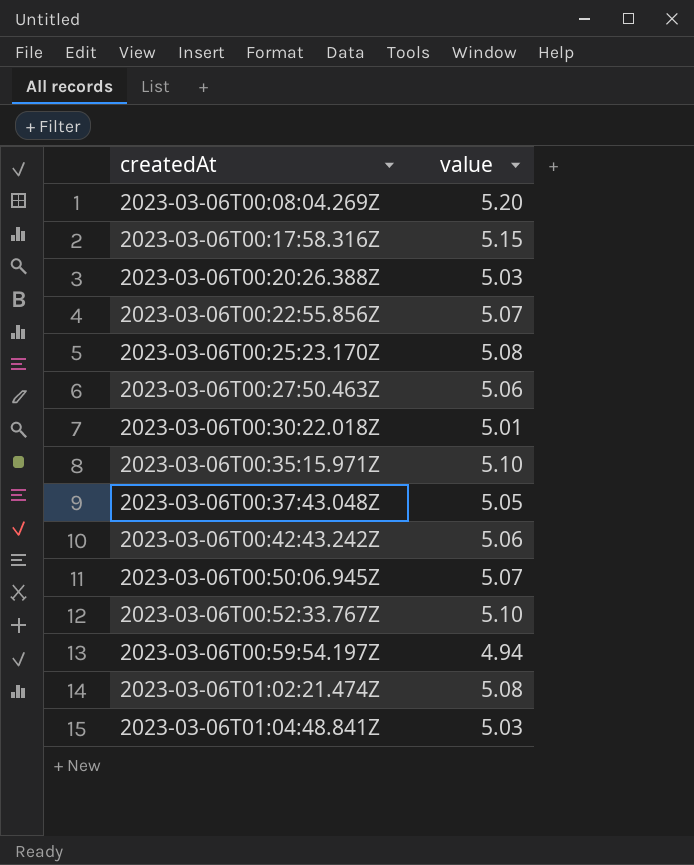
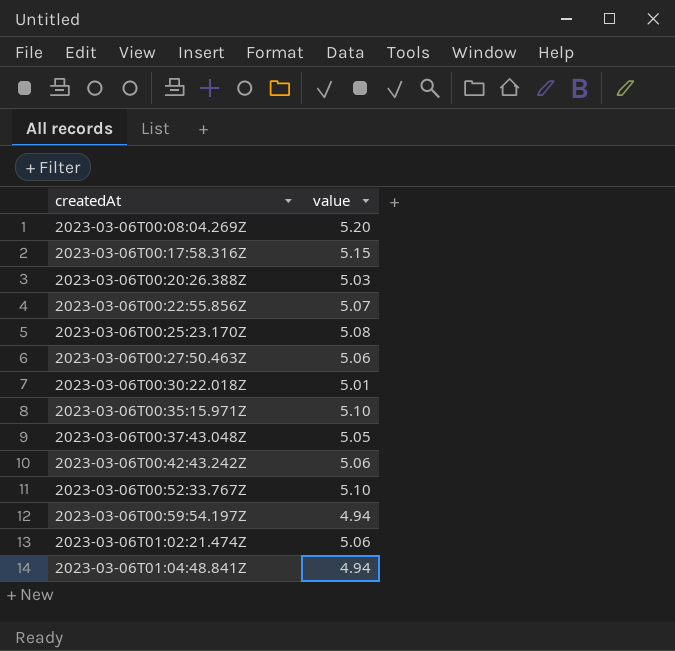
row 2023-03-06T00:50:06.945Z: 5.07 -> none
2023-03-06T01:02:21.474Z | value: 5.08 -> 5.06
2023-03-06T01:04:48.841Z | value: 5.03 -> 4.94

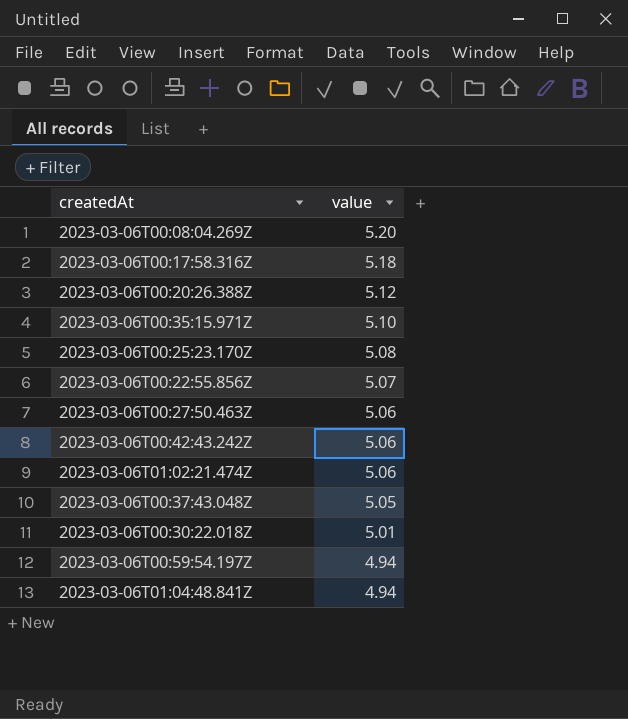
row order: createdAt ascending -> value descending
row 2023-03-06T00:52:33.767Z: 5.10 -> none
2023-03-06T00:17:58.316Z | value: 5.15 -> 5.18
2023-03-06T00:20:26.388Z | value: 5.03 -> 5.12

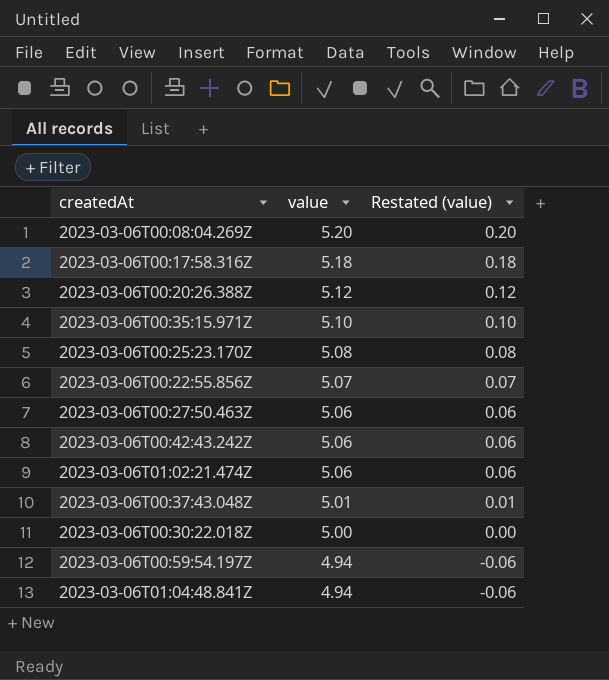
column Restated (value) | formula: none -> [value] - 5
2023-03-06T00:37:43.048Z | value: 5.05 -> 5.01
2023-03-06T00:30:22.018Z | value: 5.01 -> 5.00

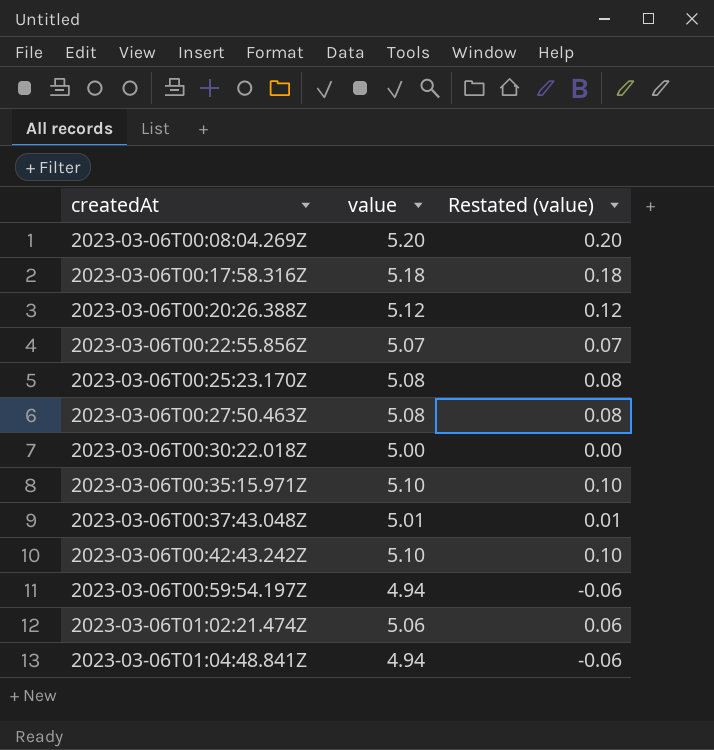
row order: value descending -> createdAt ascending
2023-03-06T00:27:50.463Z | value: 5.06 -> 5.08
2023-03-06T00:27:50.463Z | Restated (value): 0.06 -> 0.08
2023-03-06T00:42:43.242Z | value: 5.06 -> 5.10
2023-03-06T00:42:43.242Z | Restated (value): 0.06 -> 0.10

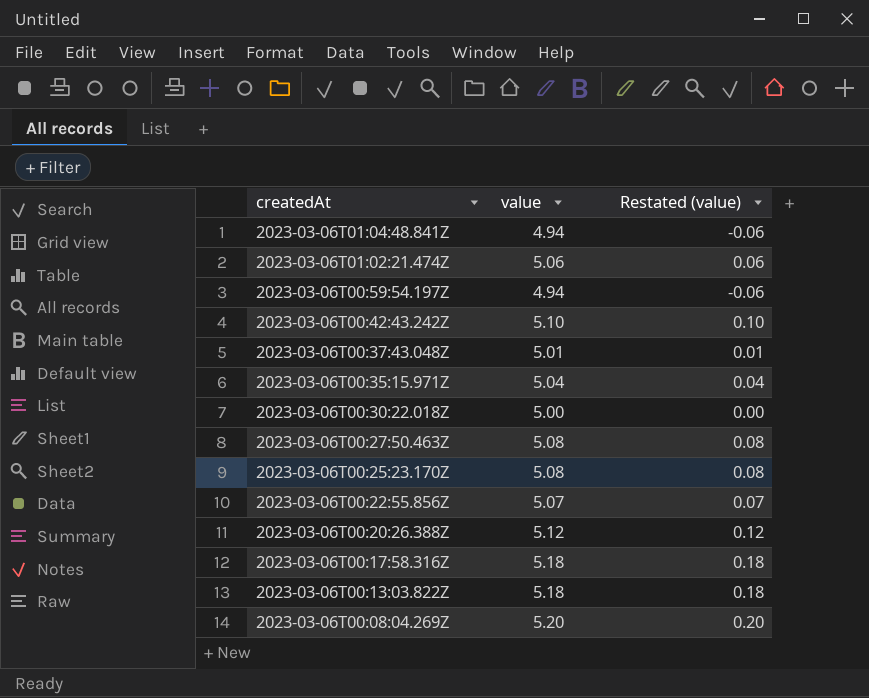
row order: createdAt ascending -> createdAt descending
2023-03-06T00:35:15.971Z | value: 5.10 -> 5.04
2023-03-06T00:35:15.971Z | Restated (value): 0.10 -> 0.04
row 2023-03-06T00:13:03.822Z: none -> 5.18 | 0.18

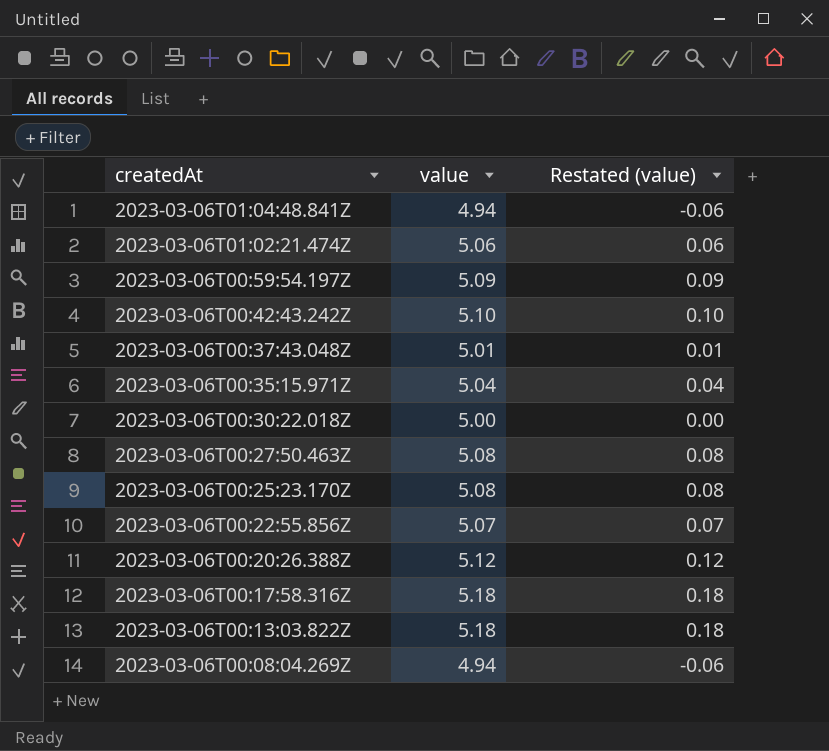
2023-03-06T00:59:54.197Z | value: 4.94 -> 5.09
2023-03-06T00:59:54.197Z | Restated (value): -0.06 -> 0.09
2023-03-06T00:08:04.269Z | value: 5.20 -> 4.94
2023-03-06T00:08:04.269Z | Restated (value): 0.20 -> -0.06

